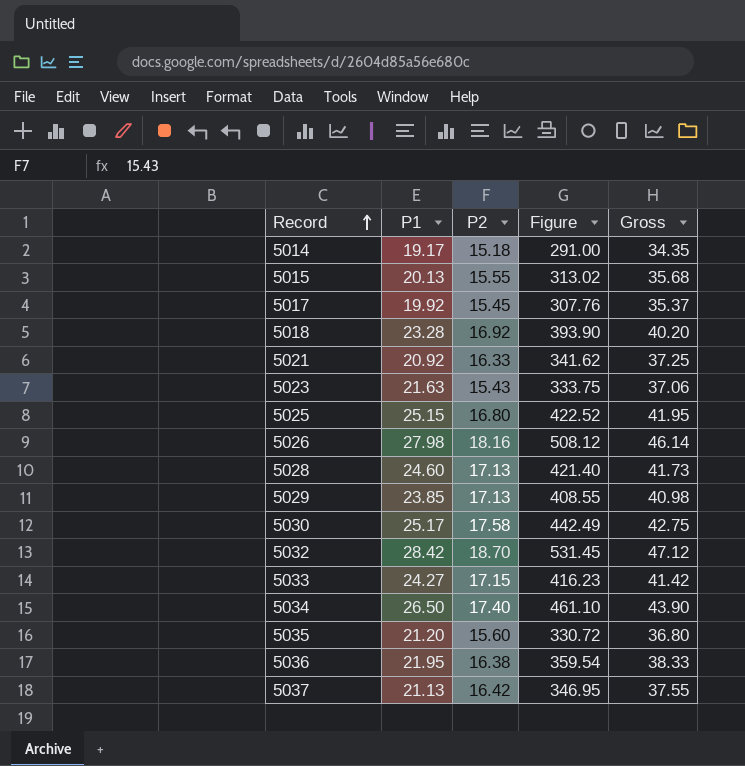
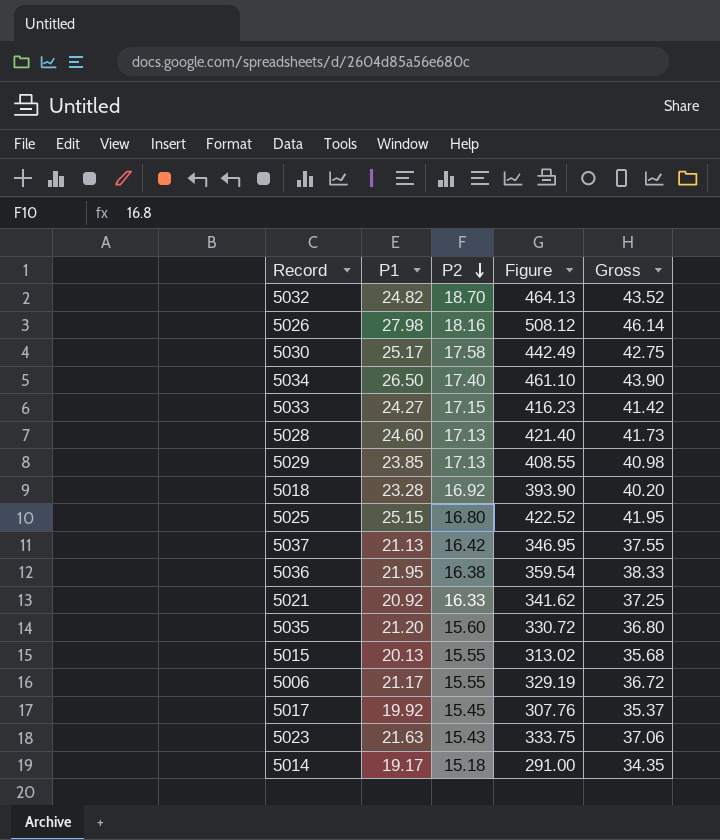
row order: Record ascending -> P2 descending
5032 | P1: 28.42 -> 24.82
5032 | Figure: 531.45 -> 464.13
5032 | Gross: 47.12 -> 43.52
row 5006: none -> 21.17 | 15.55 | 329.19 | 36.72

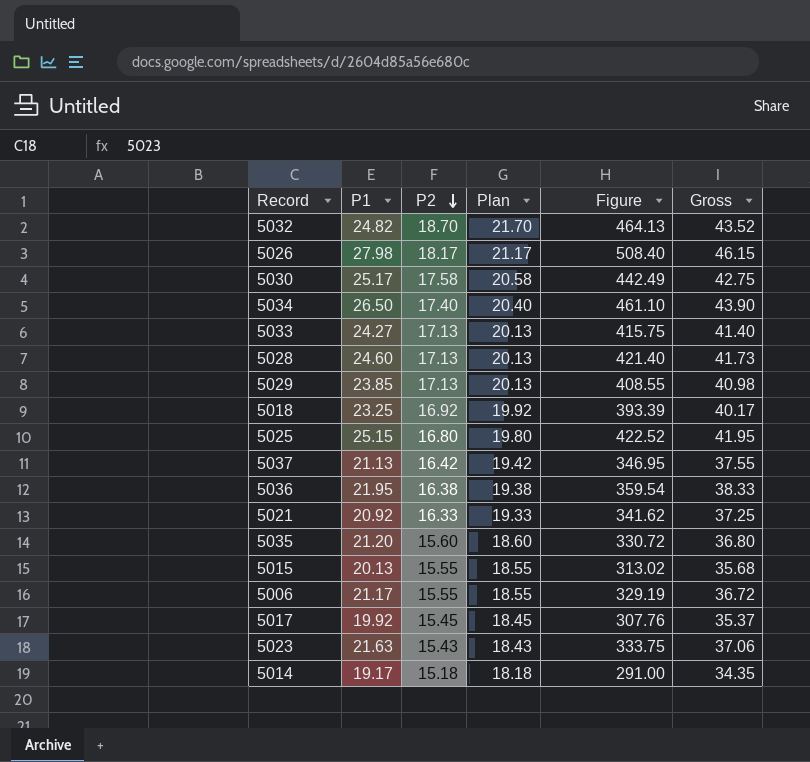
column Plan | formula: none -> [P2] + 3
5026 | P2: 18.16 -> 18.17
5026 | Figure: 508.12 -> 508.40
5026 | Gross: 46.14 -> 46.15
5033 | P2: 17.15 -> 17.13
5033 | Figure: 416.23 -> 415.75
5033 | Gross: 41.42 -> 41.40
5018 | P1: 23.28 -> 23.25
5018 | Figure: 393.90 -> 393.39
5018 | Gross: 40.20 -> 40.17

